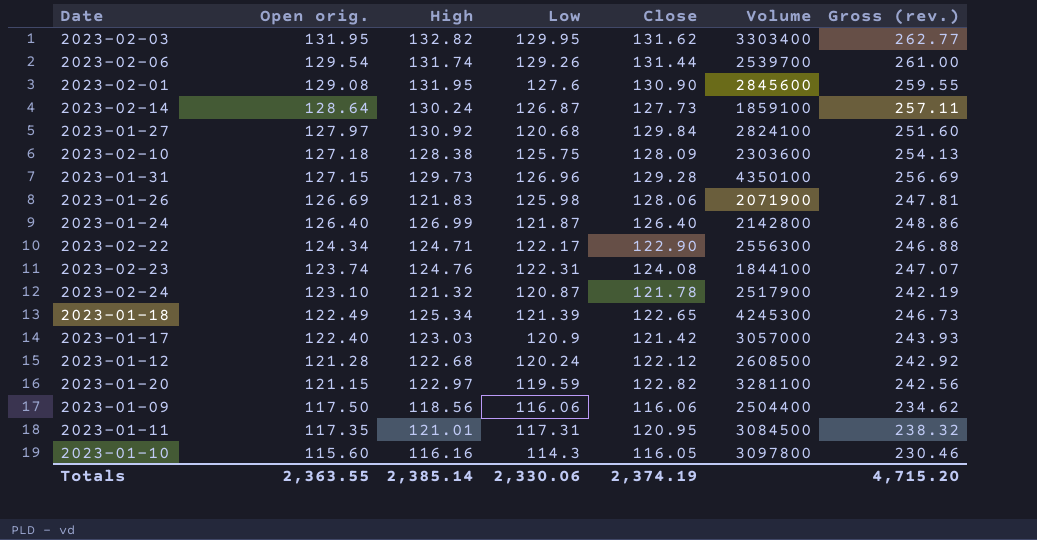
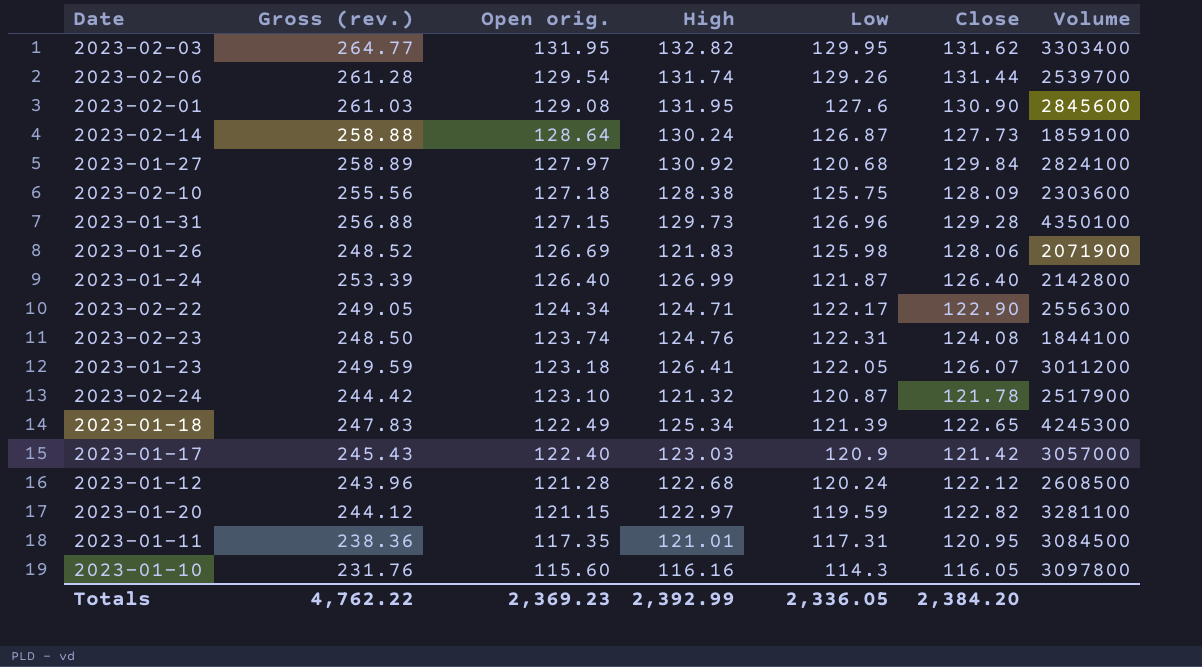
column Gross (rev.) | formula: [High] + [Low] -> [Open orig.] + [High]
column Gross (rev.) | position: 7 -> 2
row 2023-01-09: 117.50 | 118.56 | 116.06 | 116.06 | 2504400 | 234.62 -> none
row 2023-01-23: none -> 249.59 | 123.18 | 126.41 | 122.05 | 126.07 | 3011200
Totals | Gross (rev.): 4,715.20 -> 4,762.22
Totals | Open orig.: 2,363.55 -> 2,369.23
Totals | High: 2,385.14 -> 2,392.99
Totals | Low: 2,330.06 -> 2,336.05
Totals | Close: 2,374.19 -> 2,384.20

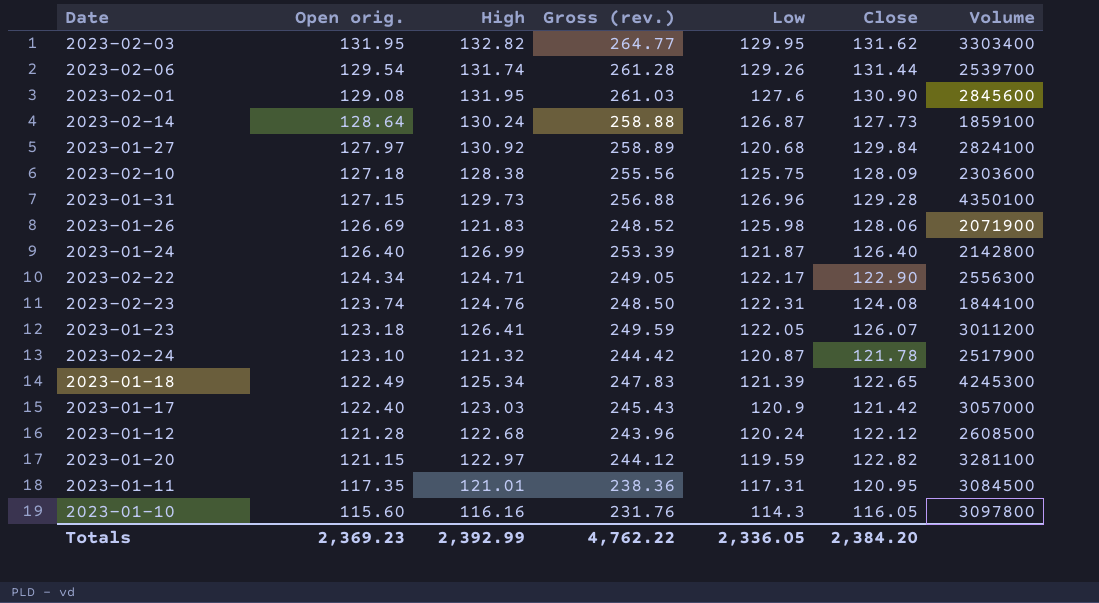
column Gross (rev.) | position: 2 -> 4

